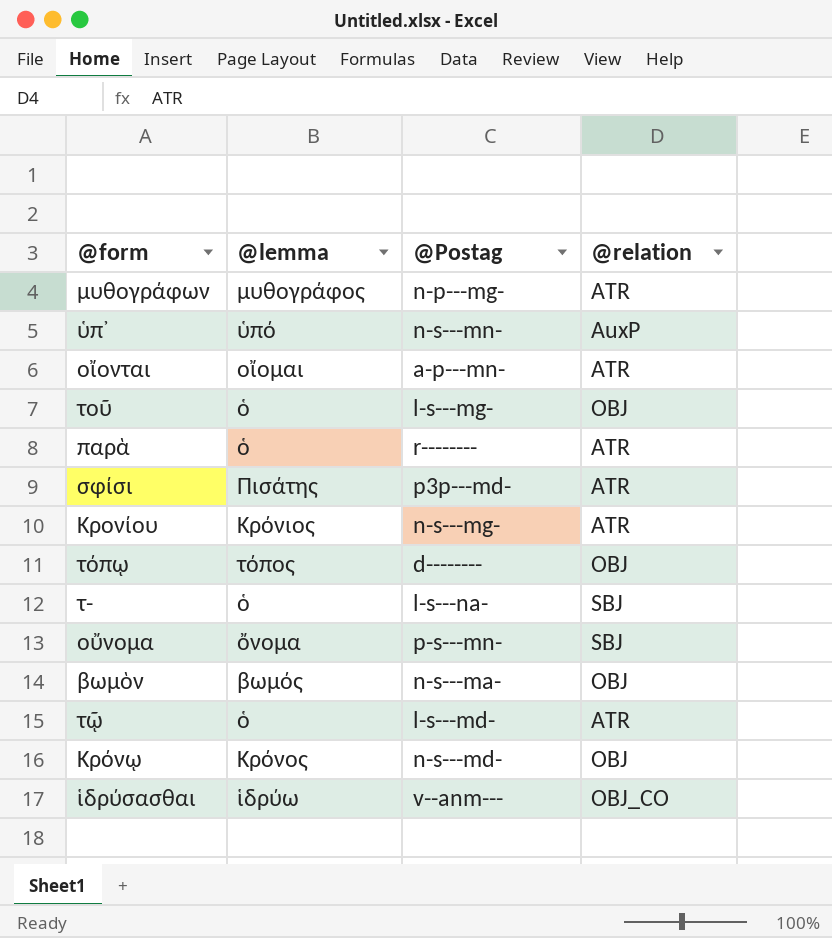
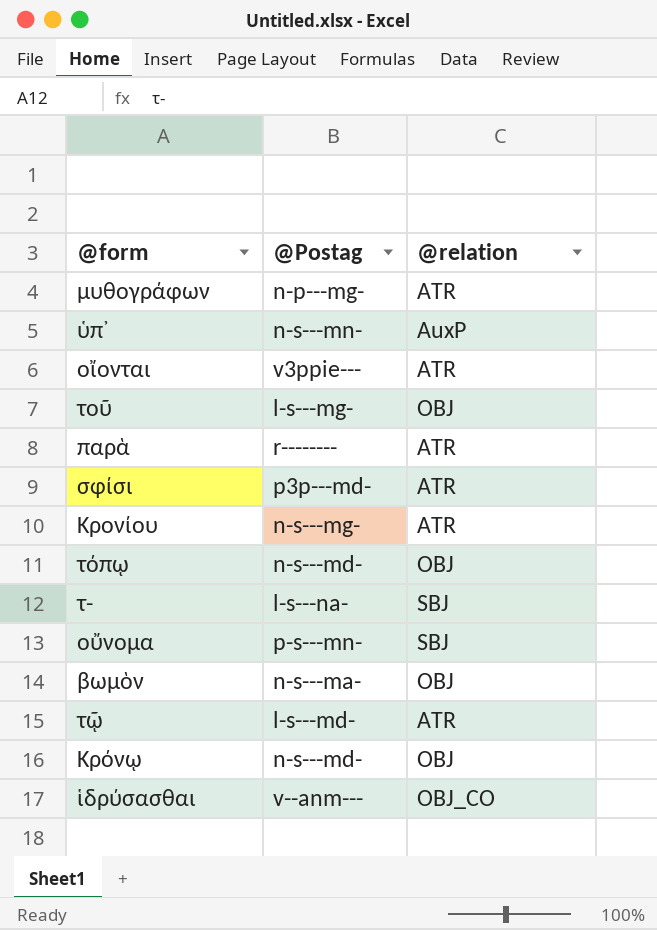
column @lemma | position: 2 -> none
οἴονται | @Postag: a-p---mn- -> v3ppie---
τόπῳ | @Postag: d-------- -> n-s---md-

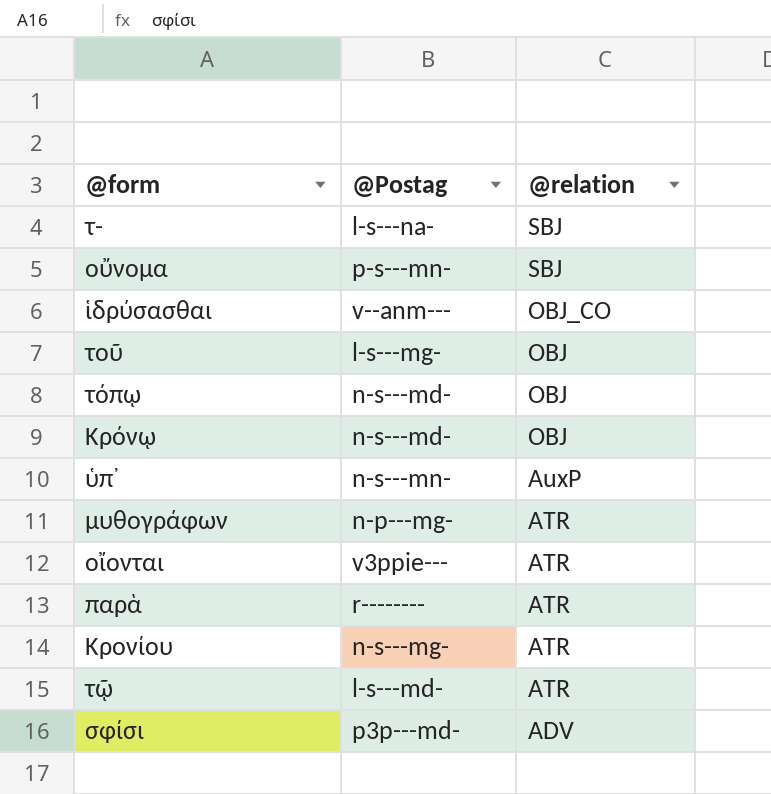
row order: none -> @relation descending
row βωμὸν: n-s---ma- | OBJ -> none
σφίσι | @relation: ATR -> ADV

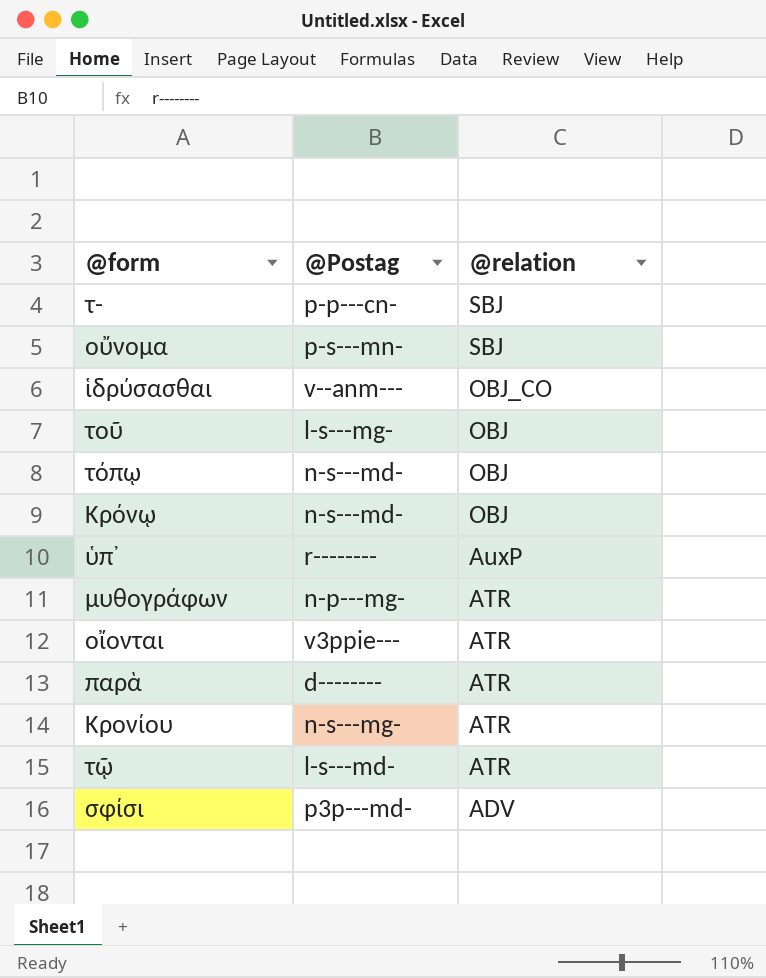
τ- | @Postag: l-s---na- -> p-p---cn-
ὑπ᾽ | @Postag: n-s---mn- -> r--------
παρὰ | @Postag: r-------- -> d--------

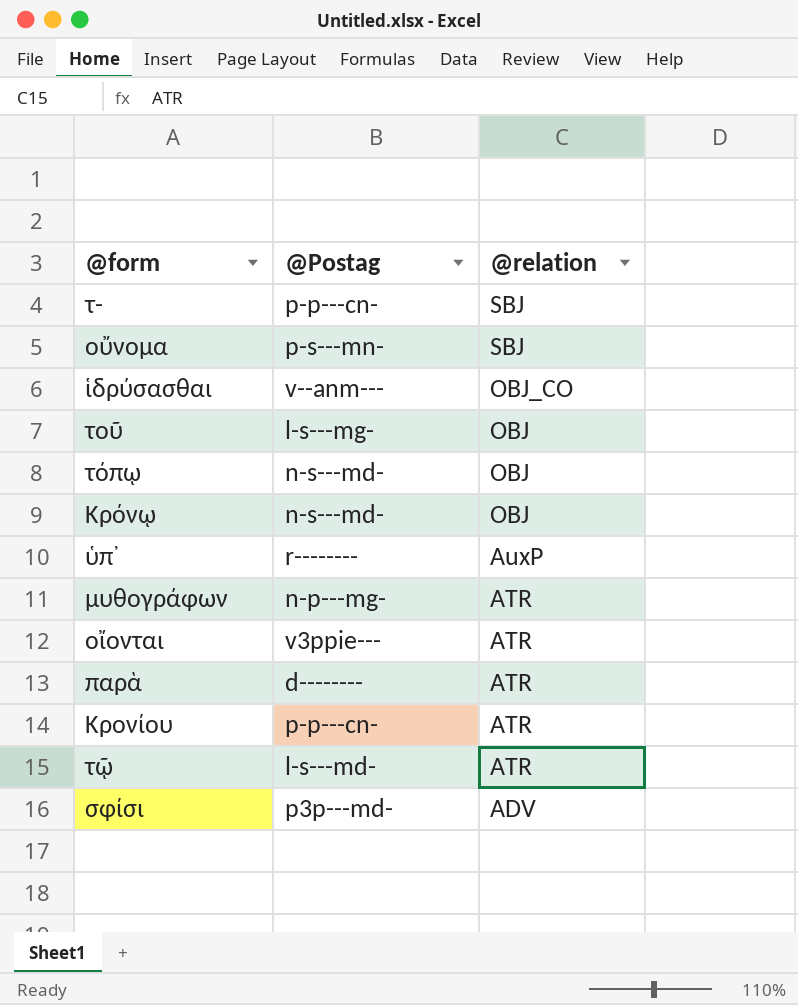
Κρονίου | @Postag: n-s---mg- -> p-p---cn-

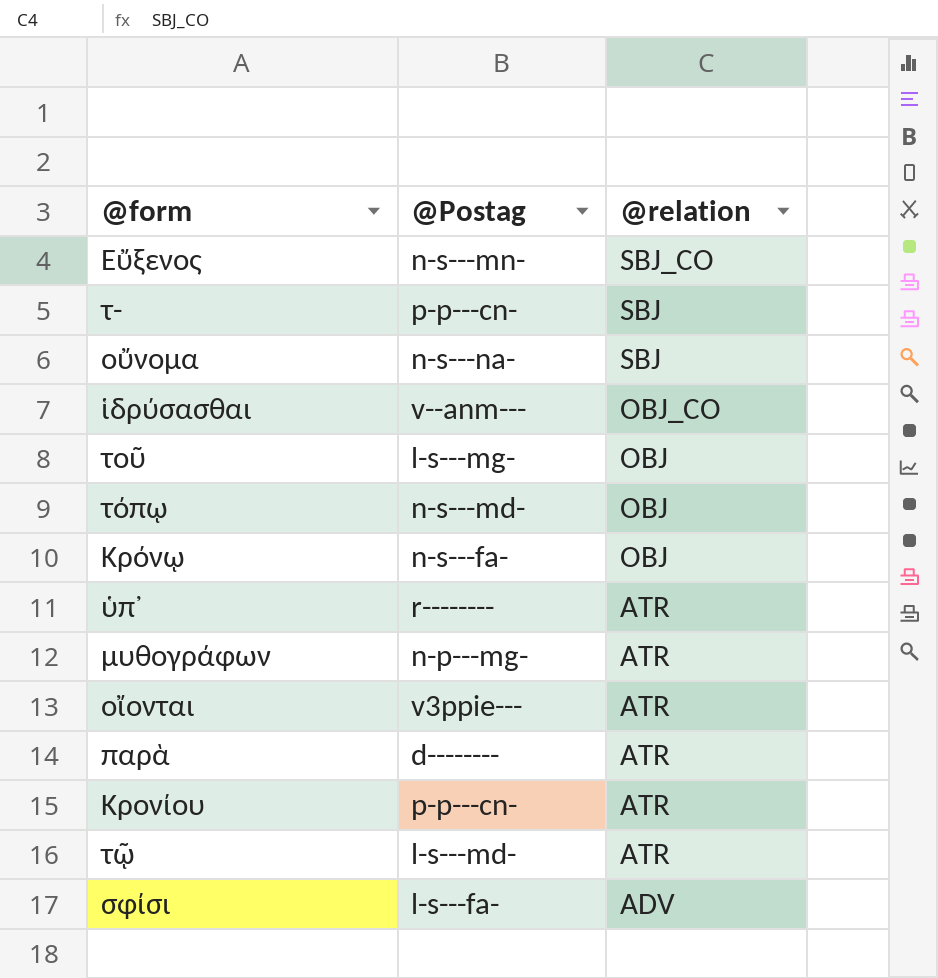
row Εὔξενος: none -> n-s---mn- | SBJ_CO
οὔνομα | @Postag: p-s---mn- -> n-s---na-
Κρόνῳ | @Postag: n-s---md- -> n-s---fa-
ὑπ᾽ | @relation: AuxP -> ATR
σφίσι | @Postag: p3p---md- -> l-s---fa-

